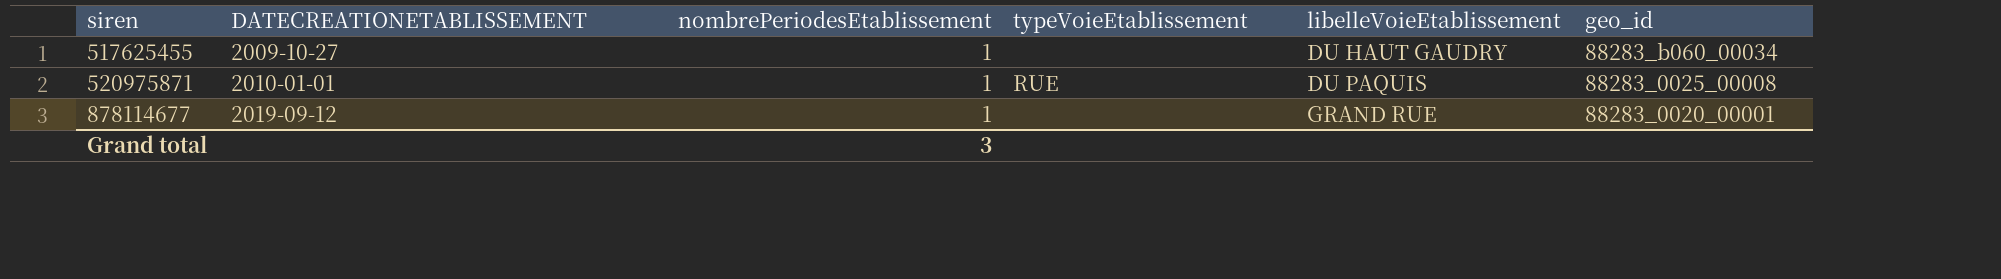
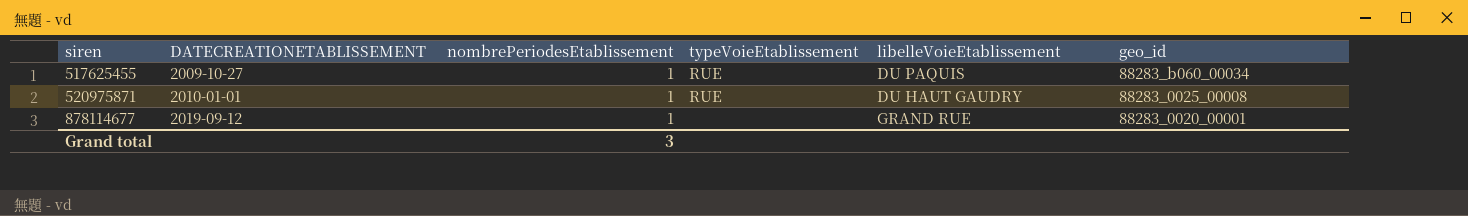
517625455 | typeVoieEtablissement: none -> RUE
517625455 | libelleVoieEtablissement: DU HAUT GAUDRY -> DU PAQUIS
520975871 | libelleVoieEtablissement: DU PAQUIS -> DU HAUT GAUDRY

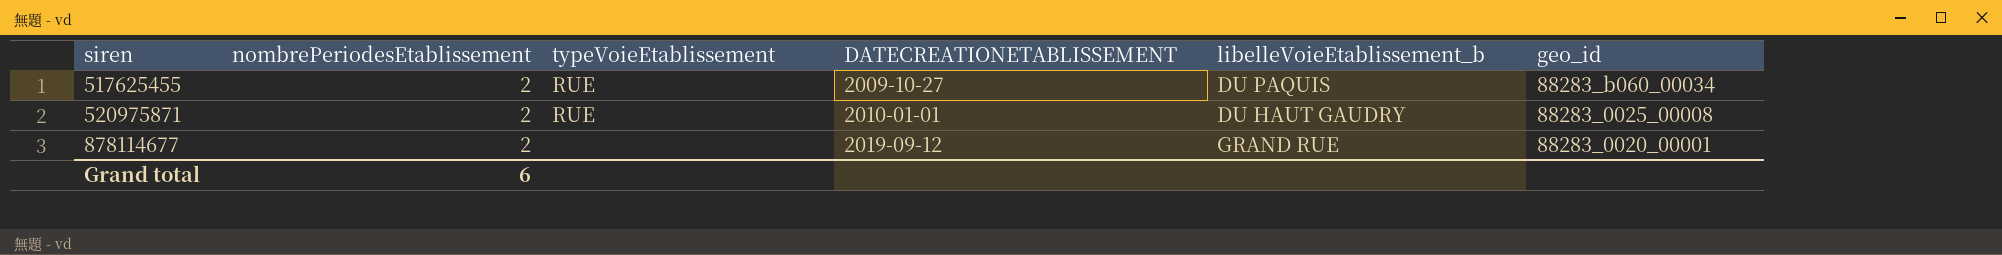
column DATECREATIONETABLISSEMENT | position: 2 -> 4
column name: libelleVoieEtablissement -> libelleVoieEtablissement_b
517625455 | nombrePeriodesEtablissement: 1 -> 2
520975871 | nombrePeriodesEtablissement: 1 -> 2
878114677 | nombrePeriodesEtablissement: 1 -> 2
Grand total | nombrePeriodesEtablissement: 3 -> 6

